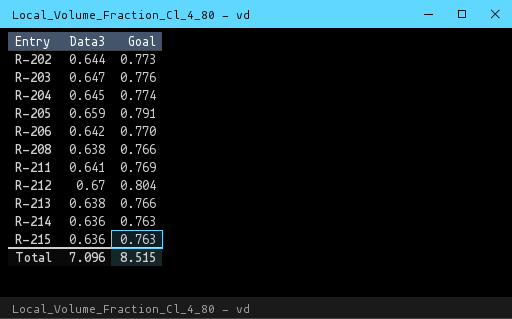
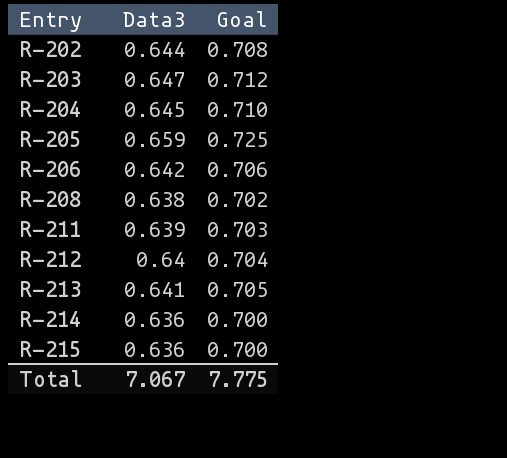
column Goal | formula: [Data3] * 1.2 -> [Data3] * 1.1
R-211 | Data3: 0.641 -> 0.639
R-212 | Data3: 0.67 -> 0.64
R-213 | Data3: 0.638 -> 0.641
Total | Data3: 7.096 -> 7.067
Total | Goal: 8.515 -> 7.775

